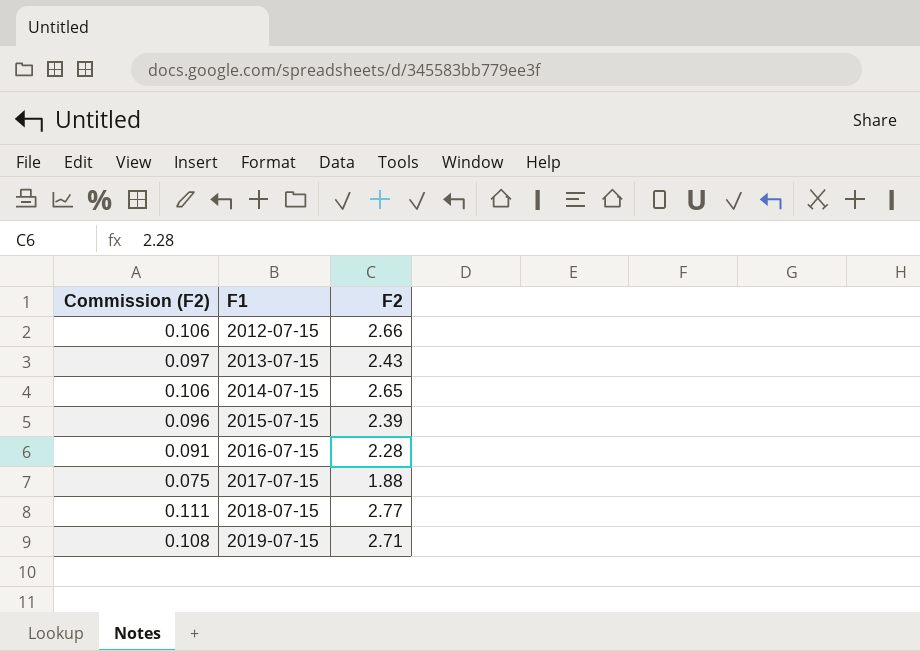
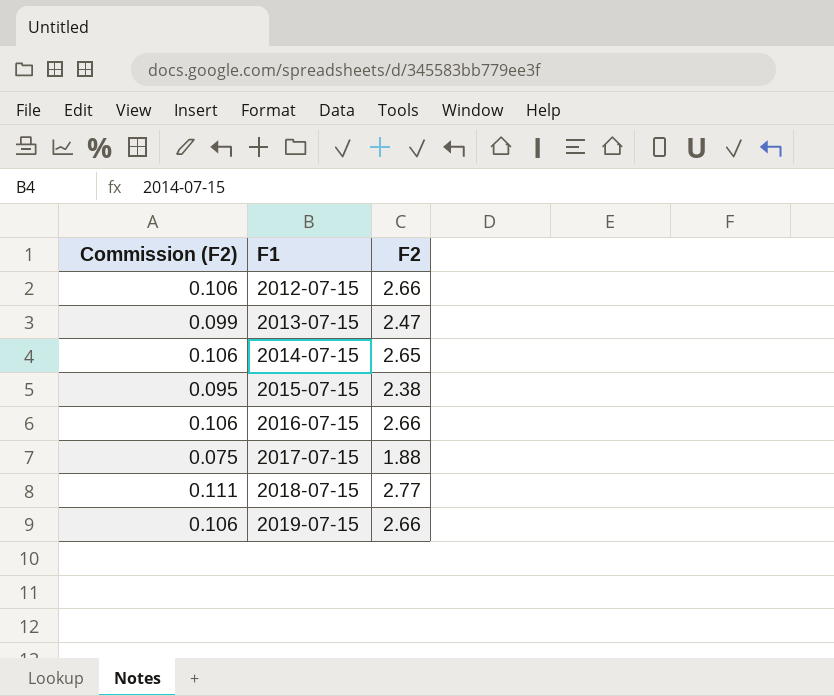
2013-07-15 | Commission (F2): 0.097 -> 0.099
2013-07-15 | F2: 2.43 -> 2.47
2015-07-15 | Commission (F2): 0.096 -> 0.095
2015-07-15 | F2: 2.39 -> 2.38
2016-07-15 | Commission (F2): 0.091 -> 0.106
2016-07-15 | F2: 2.28 -> 2.66
2019-07-15 | Commission (F2): 0.108 -> 0.106
2019-07-15 | F2: 2.71 -> 2.66

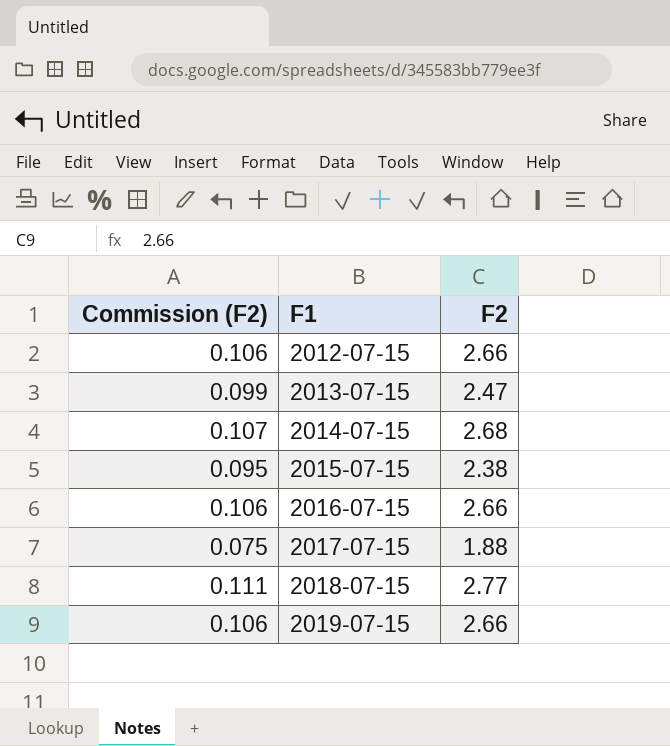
2014-07-15 | Commission (F2): 0.106 -> 0.107
2014-07-15 | F2: 2.65 -> 2.68

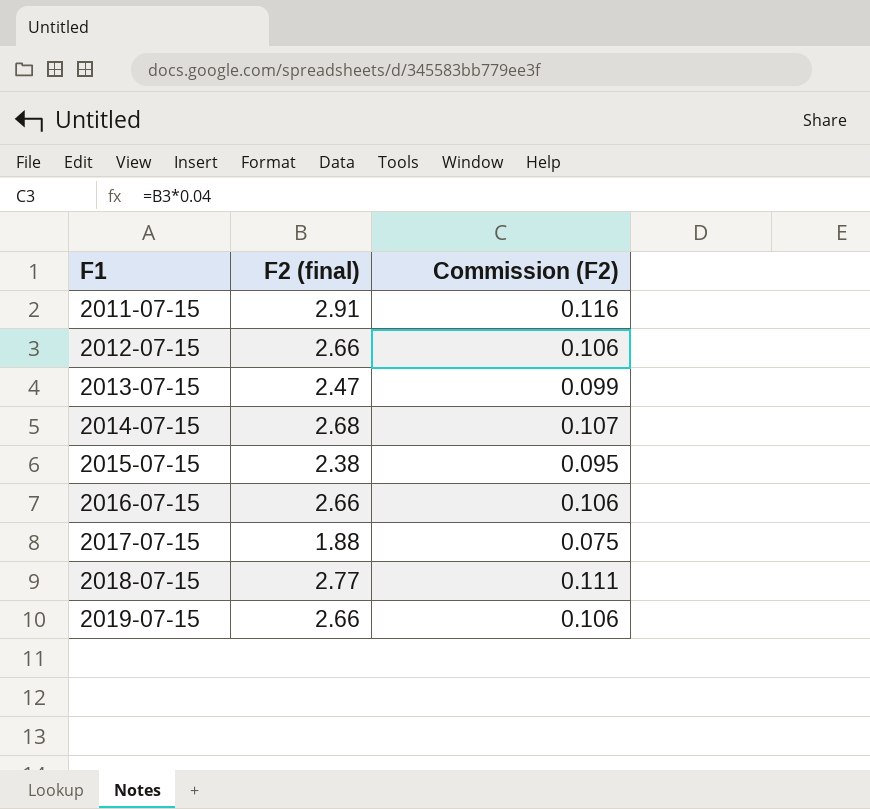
column name: F2 -> F2 (final)
column Commission (F2) | position: 1 -> 3
row 2011-07-15: none -> 2.91 | 0.116

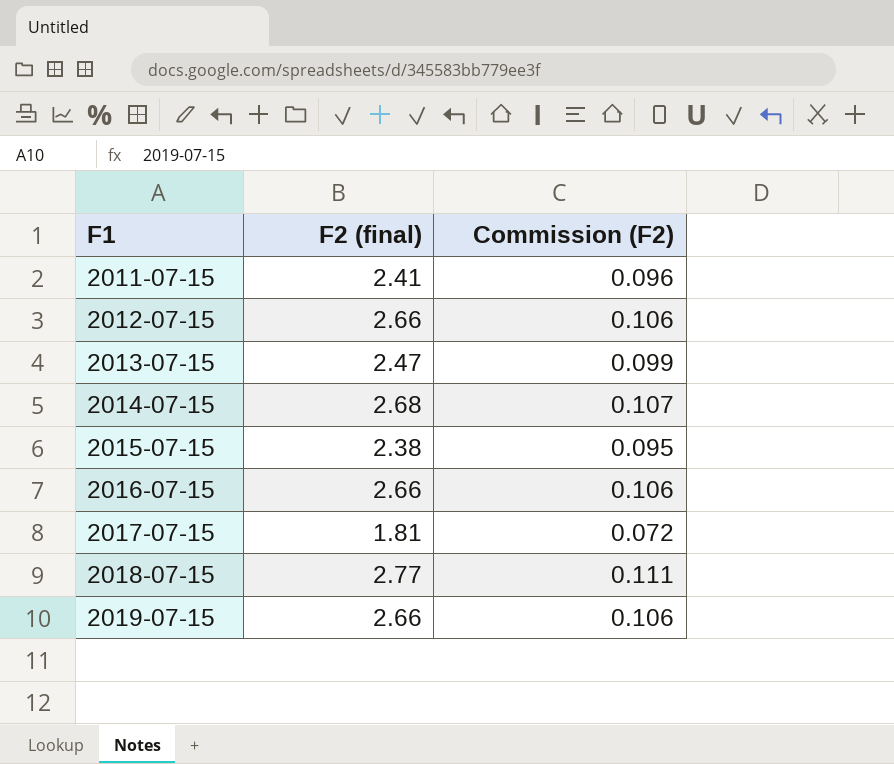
2011-07-15 | F2 (final): 2.91 -> 2.41
2011-07-15 | Commission (F2): 0.116 -> 0.096
2017-07-15 | F2 (final): 1.88 -> 1.81
2017-07-15 | Commission (F2): 0.075 -> 0.072

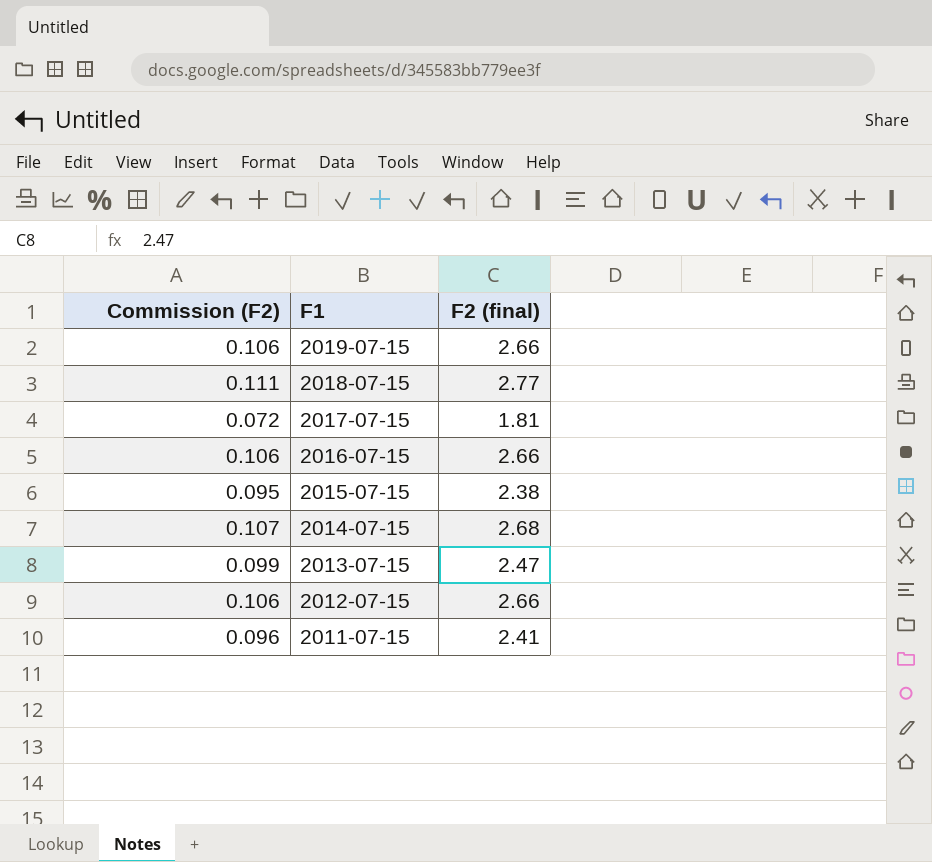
row order: F1 ascending -> F1 descending
column Commission (F2) | position: 3 -> 1

